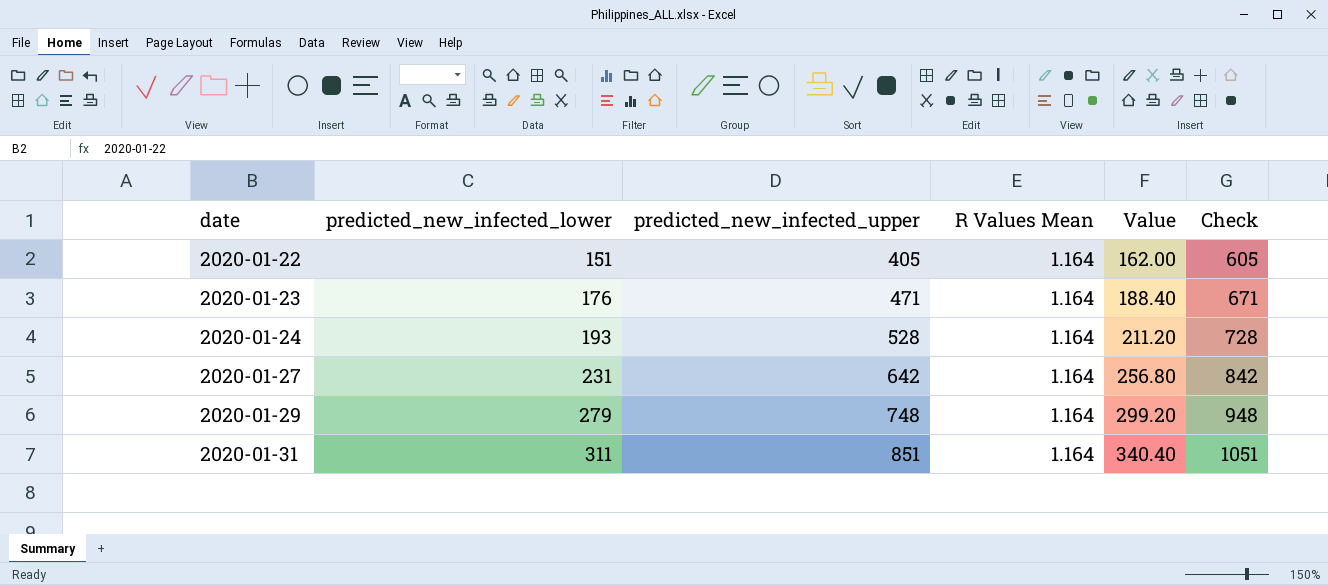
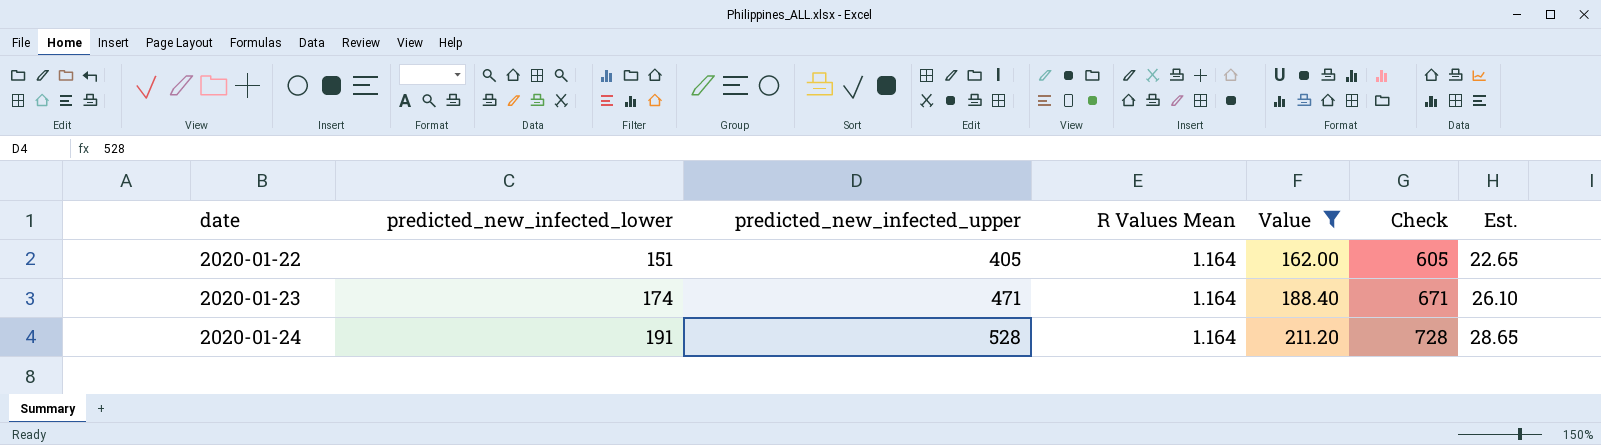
filter: none -> Value <= 211.20
column Est. | formula: none -> [predicted_new_infected_lower] * 0.15
2020-01-23 | predicted_new_infected_lower: 176 -> 174
2020-01-24 | predicted_new_infected_lower: 193 -> 191

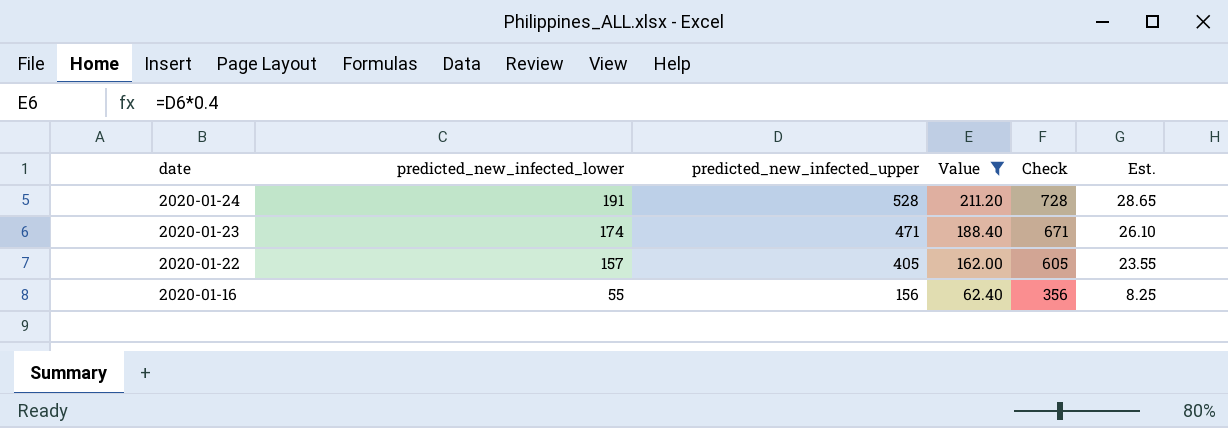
row order: date ascending -> date descending
column R Values Mean | position: 4 -> none
2020-01-22 | predicted_new_infected_lower: 151 -> 157
2020-01-22 | Est.: 22.65 -> 23.55
row 2020-01-16: none -> 55 | 156 | 62.40 | 356 | 8.25

